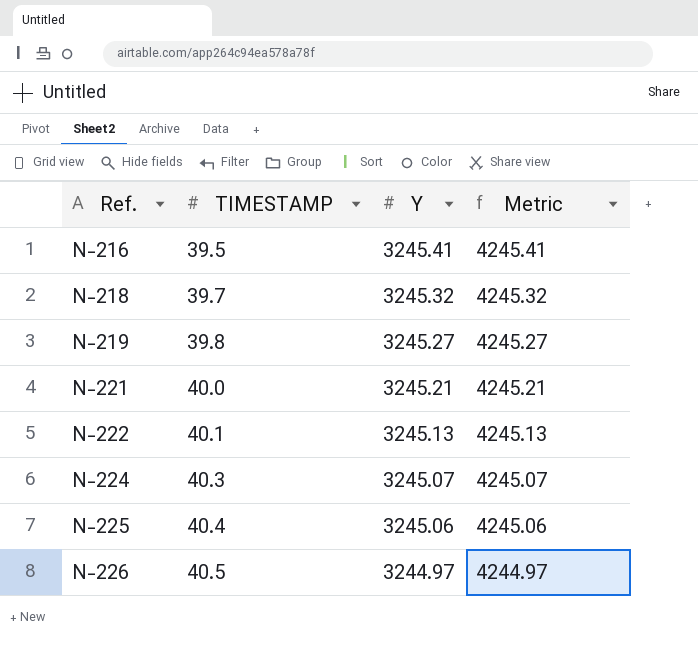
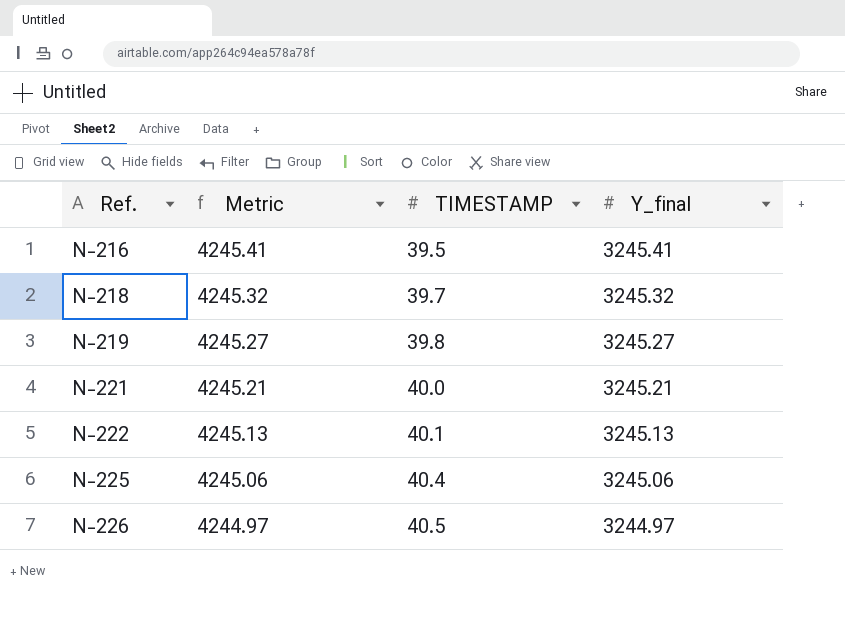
column Metric | position: 4 -> 2
column name: Y -> Y_final
row N-224: 40.3 | 3245.07 | 4245.07 -> none

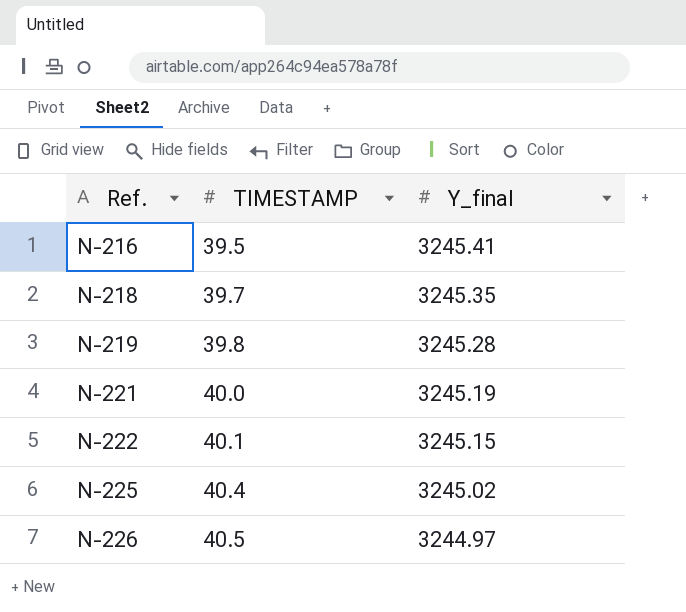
column Metric | formula: [Y_final] + 1000 -> none
N-218 | Y_final: 3245.32 -> 3245.35
N-219 | Y_final: 3245.27 -> 3245.28
N-221 | Y_final: 3245.21 -> 3245.19
N-222 | Y_final: 3245.13 -> 3245.15
N-225 | Y_final: 3245.06 -> 3245.02

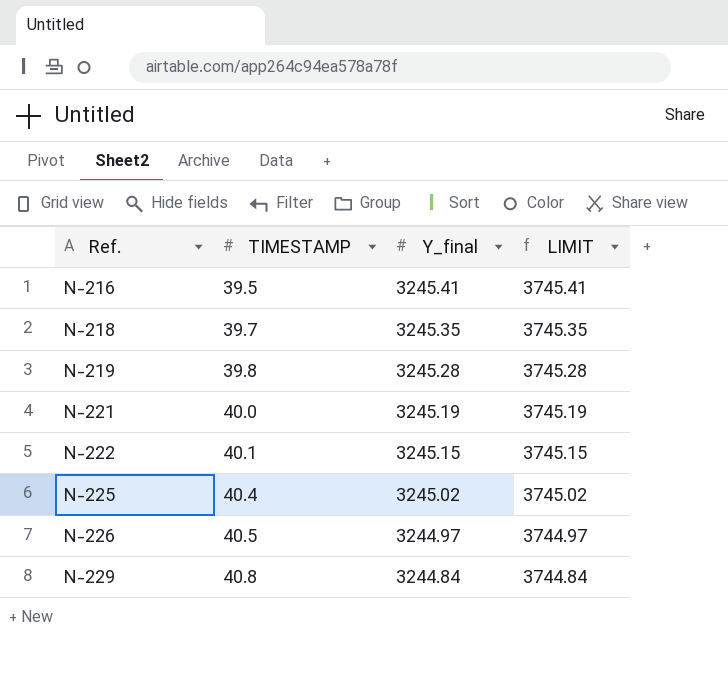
column LIMIT | formula: none -> [Y_final] + 500
row N-229: none -> 40.8 | 3244.84 | 3744.84

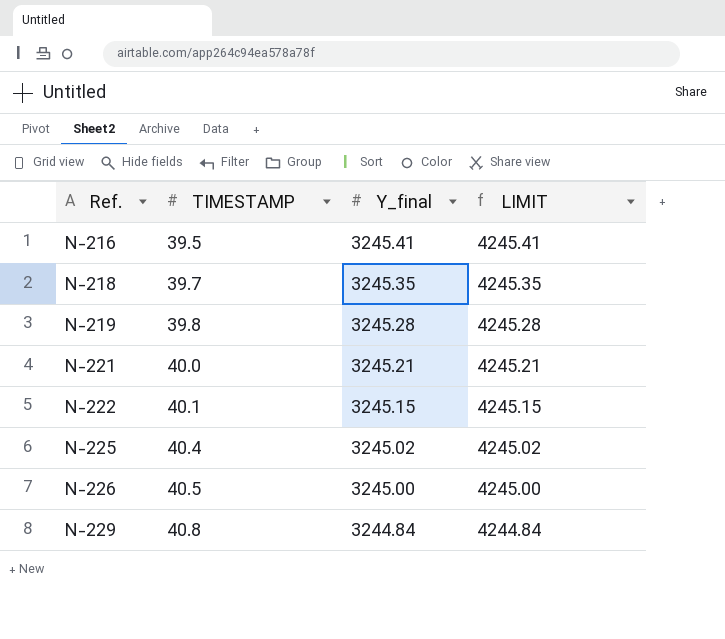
column LIMIT | formula: [Y_final] + 500 -> [Y_final] + 1000
N-221 | Y_final: 3245.19 -> 3245.21
N-226 | Y_final: 3244.97 -> 3245.00

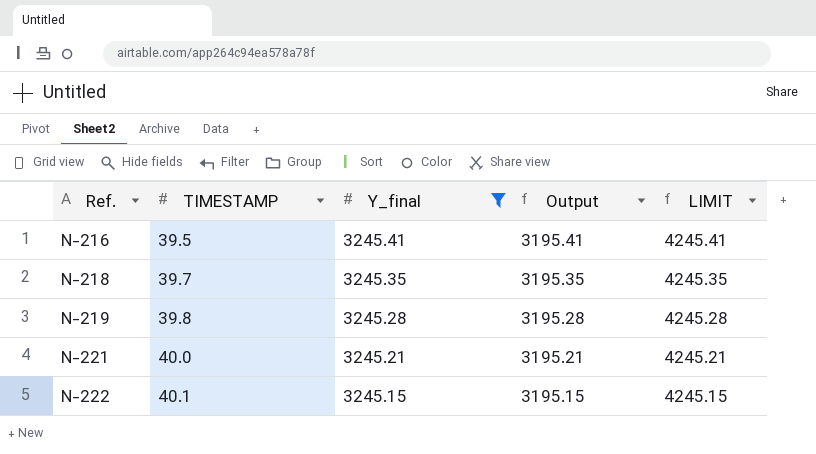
filter: none -> Y_final >= 3245.15
column Output | formula: none -> [Y_final] - 50

